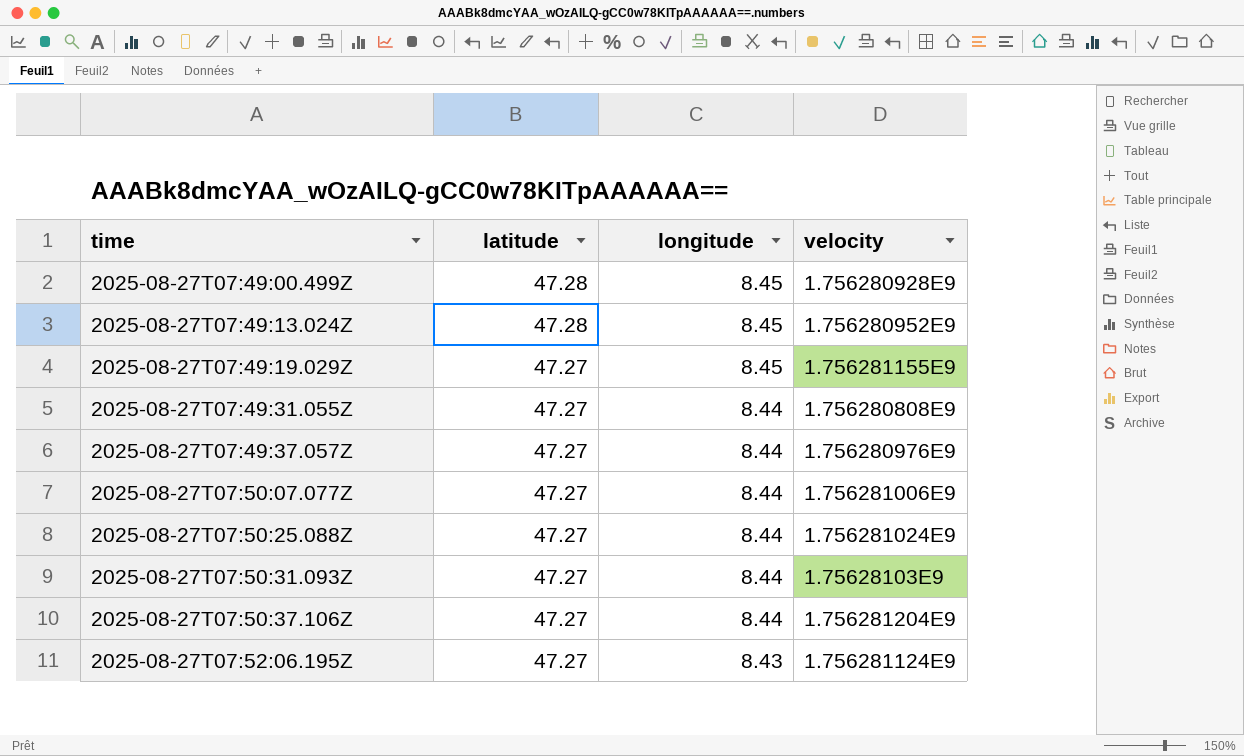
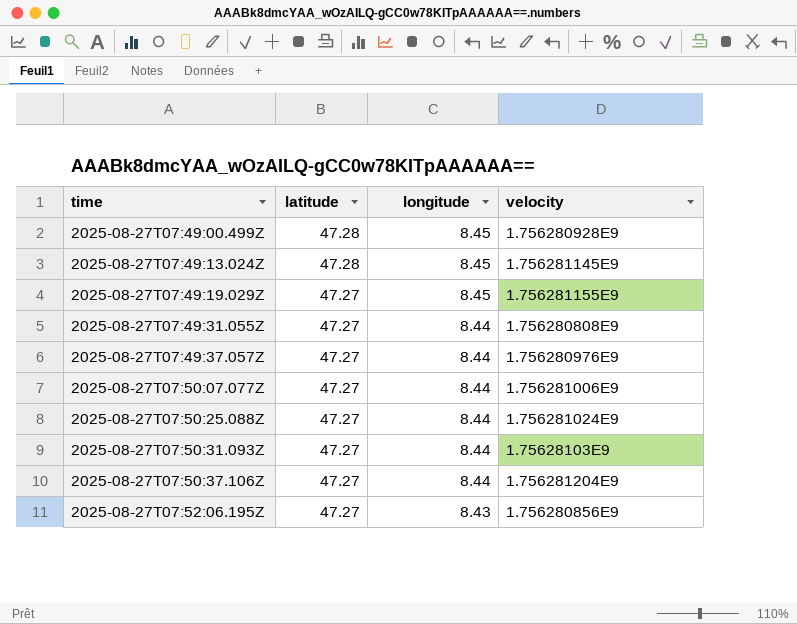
2025-08-27T07:49:13.024Z | velocity: 1.756280952E9 -> 1.756281145E9
2025-08-27T07:52:06.195Z | velocity: 1.756281124E9 -> 1.756280856E9

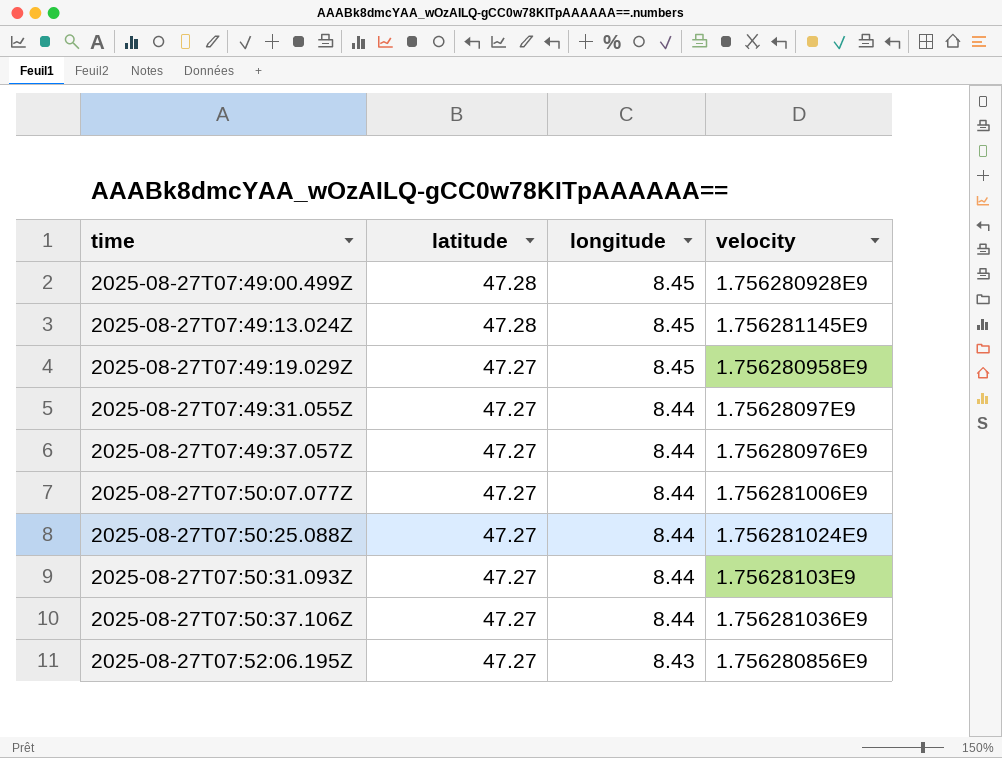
2025-08-27T07:49:19.029Z | velocity: 1.756281155E9 -> 1.756280958E9
2025-08-27T07:49:31.055Z | velocity: 1.756280808E9 -> 1.75628097E9
2025-08-27T07:50:37.106Z | velocity: 1.756281204E9 -> 1.756281036E9

